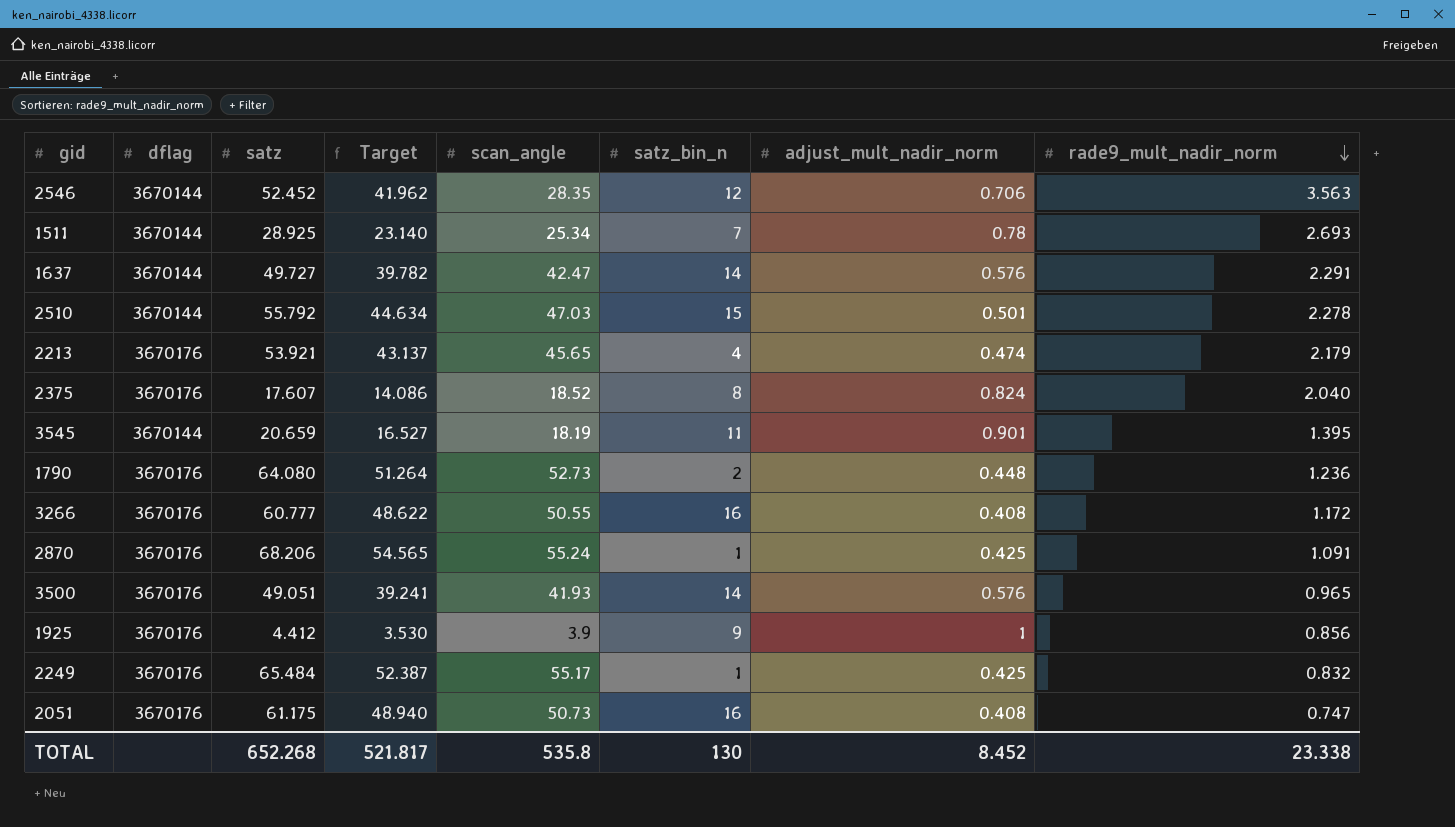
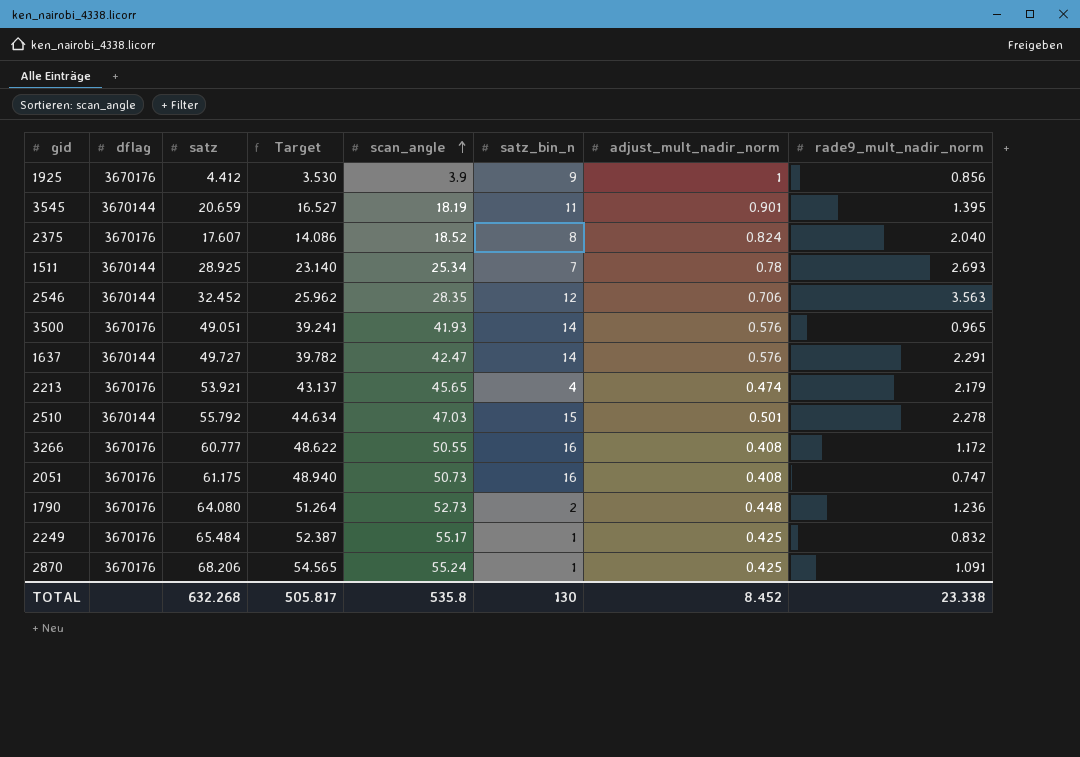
row order: rade9_mult_nadir_norm descending -> scan_angle ascending
2546 | satz: 52.452 -> 32.452
2546 | Target: 41.962 -> 25.962
TOTAL | satz: 652.268 -> 632.268
TOTAL | Target: 521.817 -> 505.817

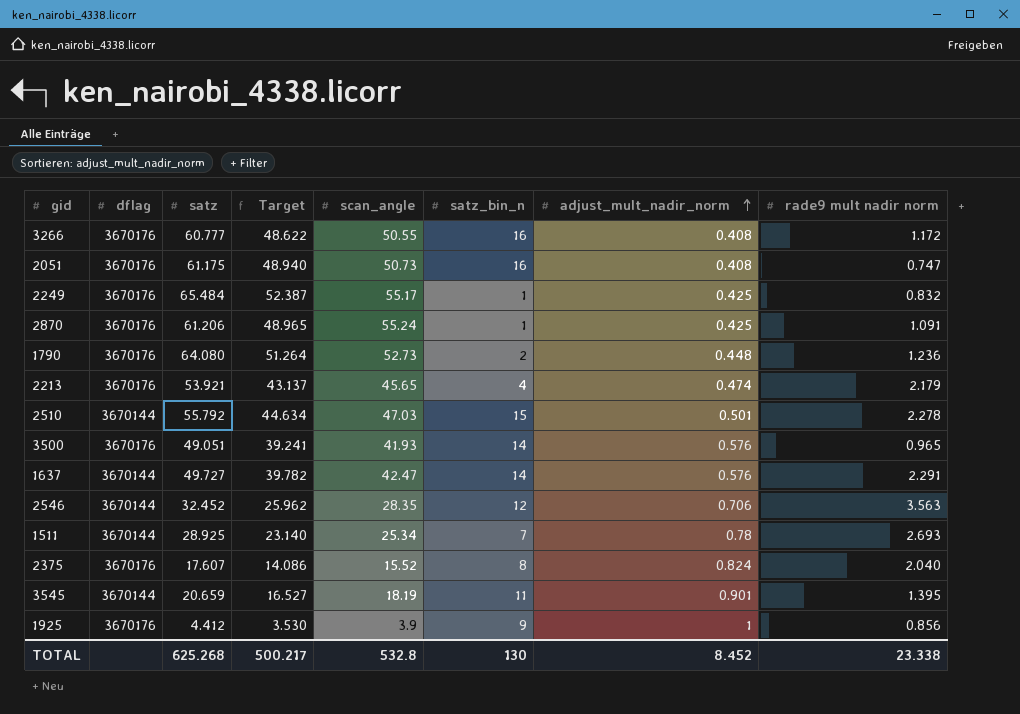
row order: scan_angle ascending -> adjust_mult_nadir_norm ascending
column name: rade9_mult_nadir_norm -> rade9 mult nadir norm
2870 | satz: 68.206 -> 61.206
2870 | Target: 54.565 -> 48.965
2375 | scan_angle: 18.52 -> 15.52
TOTAL | satz: 632.268 -> 625.268
TOTAL | Target: 505.817 -> 500.217
TOTAL | scan_angle: 535.8 -> 532.8

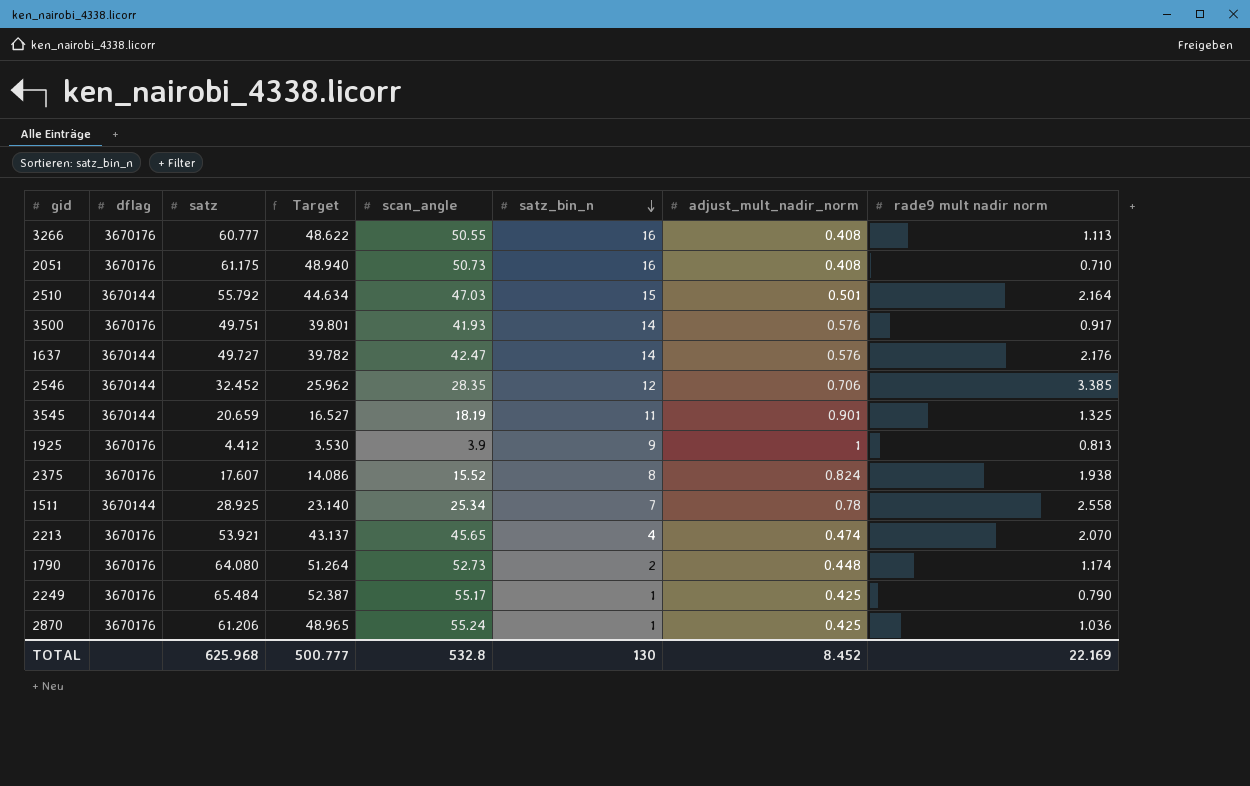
row order: adjust_mult_nadir_norm ascending -> satz_bin_n descending
3266 | rade9 mult nadir norm: 1.172 -> 1.113
2051 | rade9 mult nadir norm: 0.747 -> 0.710
2510 | rade9 mult nadir norm: 2.278 -> 2.164
3500 | satz: 49.051 -> 49.751
3500 | Target: 39.241 -> 39.801
3500 | rade9 mult nadir norm: 0.965 -> 0.917
1637 | rade9 mult nadir norm: 2.291 -> 2.176
2546 | rade9 mult nadir norm: 3.563 -> 3.385
3545 | rade9 mult nadir norm: 1.395 -> 1.325
1925 | rade9 mult nadir norm: 0.856 -> 0.813
2375 | rade9 mult nadir norm: 2.040 -> 1.938
1511 | rade9 mult nadir norm: 2.693 -> 2.558
2213 | rade9 mult nadir norm: 2.179 -> 2.070
1790 | rade9 mult nadir norm: 1.236 -> 1.174
2249 | rade9 mult nadir norm: 0.832 -> 0.790
2870 | rade9 mult nadir norm: 1.091 -> 1.036
TOTAL | satz: 625.268 -> 625.968
TOTAL | Target: 500.217 -> 500.777
TOTAL | rade9 mult nadir norm: 23.338 -> 22.169

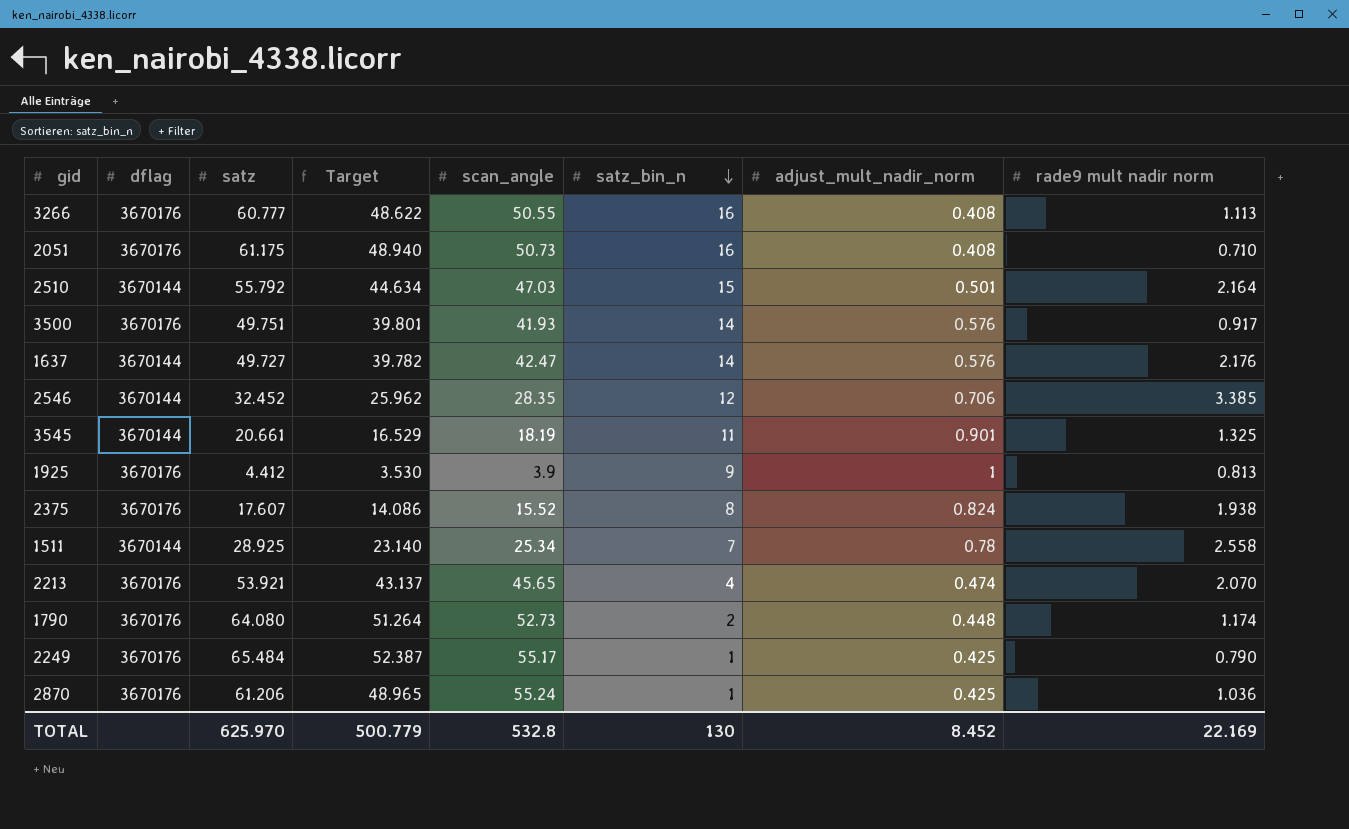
3545 | satz: 20.659 -> 20.661
3545 | Target: 16.527 -> 16.529
TOTAL | satz: 625.968 -> 625.970
TOTAL | Target: 500.777 -> 500.779

